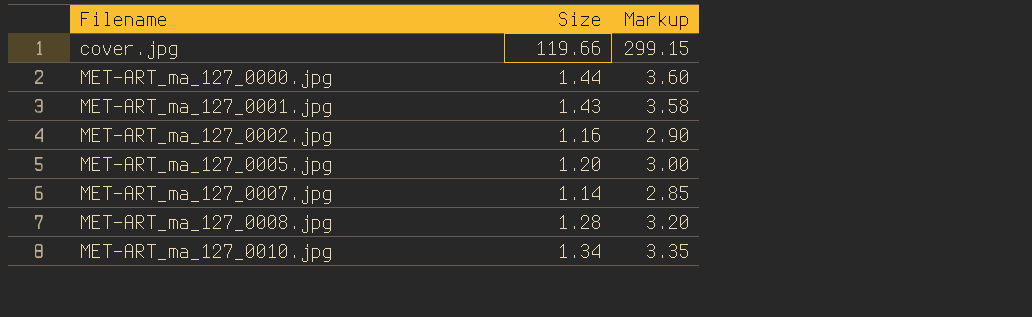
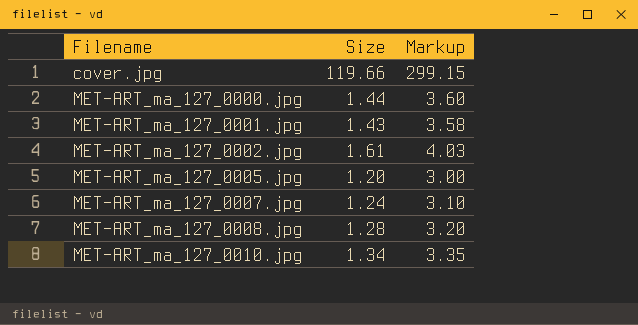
MET-ART_ma_127_0002.jpg | Size: 1.16 -> 1.61
MET-ART_ma_127_0002.jpg | Markup: 2.90 -> 4.03
MET-ART_ma_127_0007.jpg | Size: 1.14 -> 1.24
MET-ART_ma_127_0007.jpg | Markup: 2.85 -> 3.10

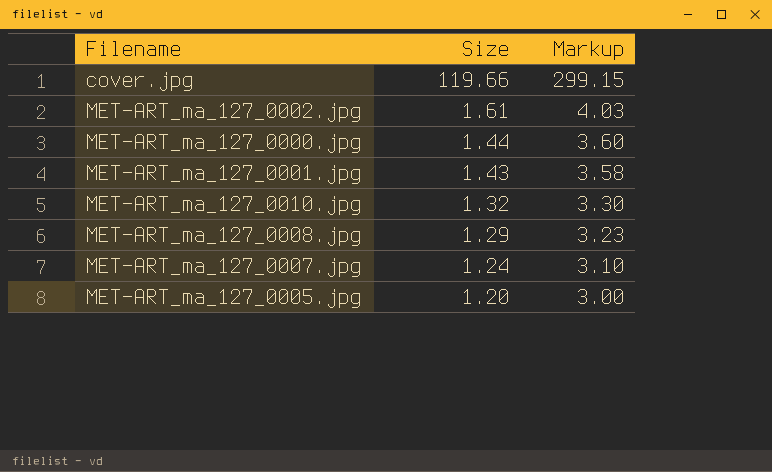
row order: Filename ascending -> Size descending
MET-ART_ma_127_0010.jpg | Size: 1.34 -> 1.32
MET-ART_ma_127_0010.jpg | Markup: 3.35 -> 3.30
MET-ART_ma_127_0008.jpg | Size: 1.28 -> 1.29
MET-ART_ma_127_0008.jpg | Markup: 3.20 -> 3.23

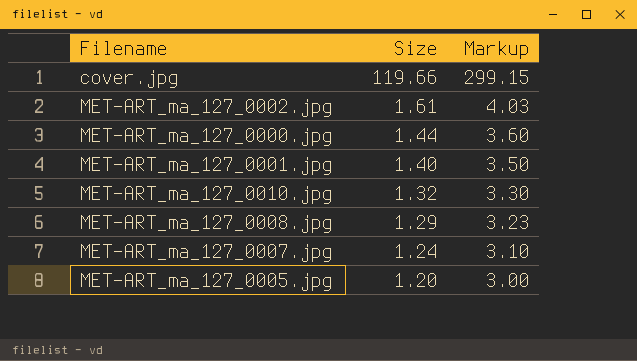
MET-ART_ma_127_0001.jpg | Size: 1.43 -> 1.40
MET-ART_ma_127_0001.jpg | Markup: 3.58 -> 3.50

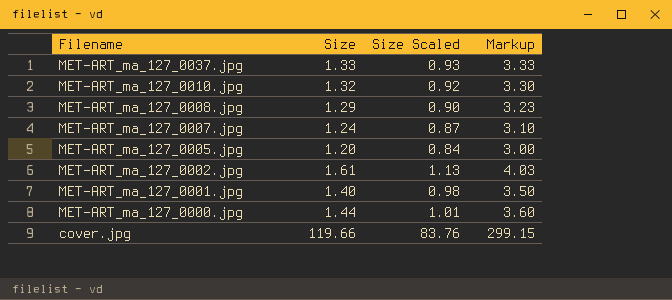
row order: Size descending -> Filename descending
column Size Scaled | formula: none -> [Size] * 0.7
row MET-ART_ma_127_0037.jpg: none -> 1.33 | 0.93 | 3.33

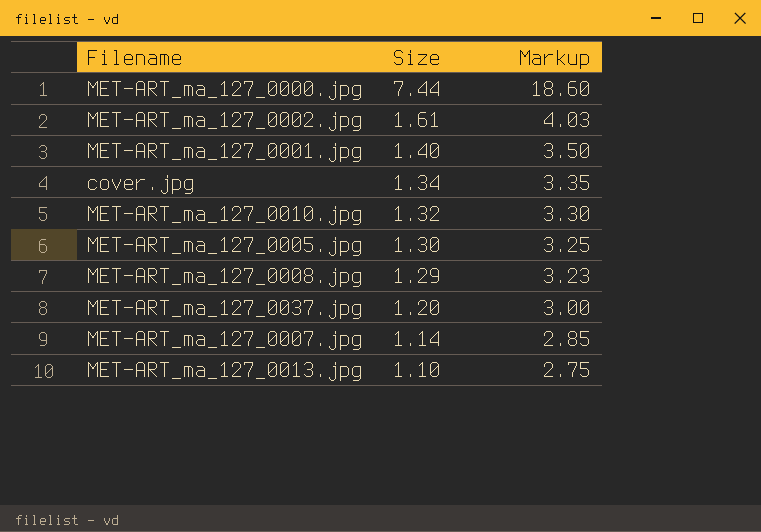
row order: Filename descending -> Size descending
column Size Scaled | formula: [Size] * 0.7 -> none
MET-ART_ma_127_0000.jpg | Size: 1.44 -> 7.44
MET-ART_ma_127_0000.jpg | Markup: 3.60 -> 18.60
cover.jpg | Size: 119.66 -> 1.34
cover.jpg | Markup: 299.15 -> 3.35
MET-ART_ma_127_0005.jpg | Size: 1.20 -> 1.30
MET-ART_ma_127_0005.jpg | Markup: 3.00 -> 3.25
MET-ART_ma_127_0037.jpg | Size: 1.33 -> 1.20
MET-ART_ma_127_0037.jpg | Markup: 3.33 -> 3.00
MET-ART_ma_127_0007.jpg | Size: 1.24 -> 1.14
MET-ART_ma_127_0007.jpg | Markup: 3.10 -> 2.85
row MET-ART_ma_127_0013.jpg: none -> 1.10 | 2.75

